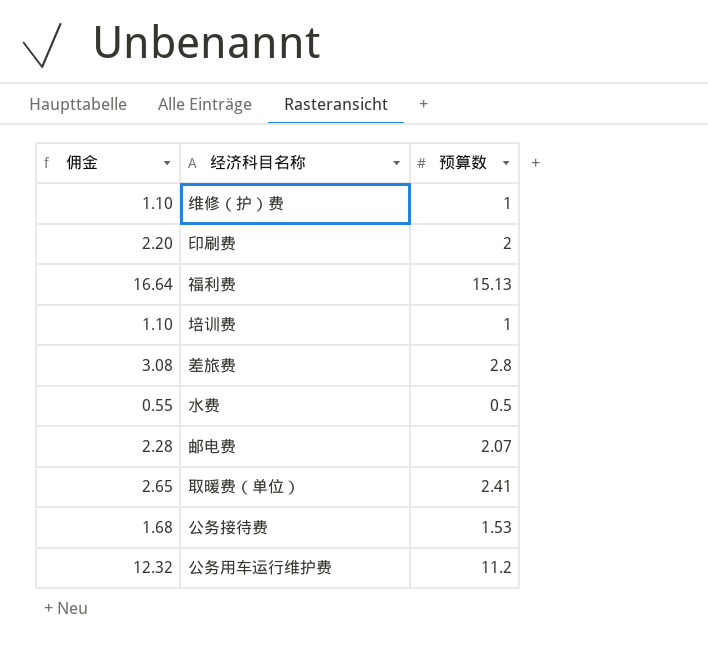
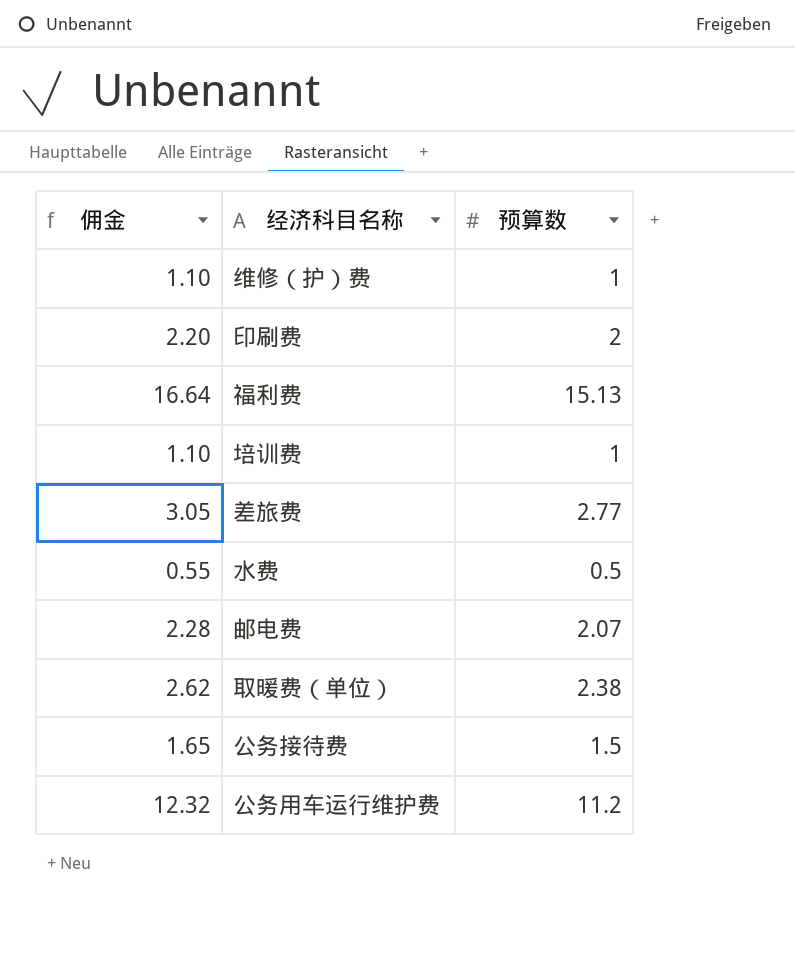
差旅费 | 佣金: 3.08 -> 3.05
差旅费 | 预算数: 2.8 -> 2.77
取暖费（单位） | 佣金: 2.65 -> 2.62
取暖费（单位） | 预算数: 2.41 -> 2.38
公务接待费 | 佣金: 1.68 -> 1.65
公务接待费 | 预算数: 1.53 -> 1.5

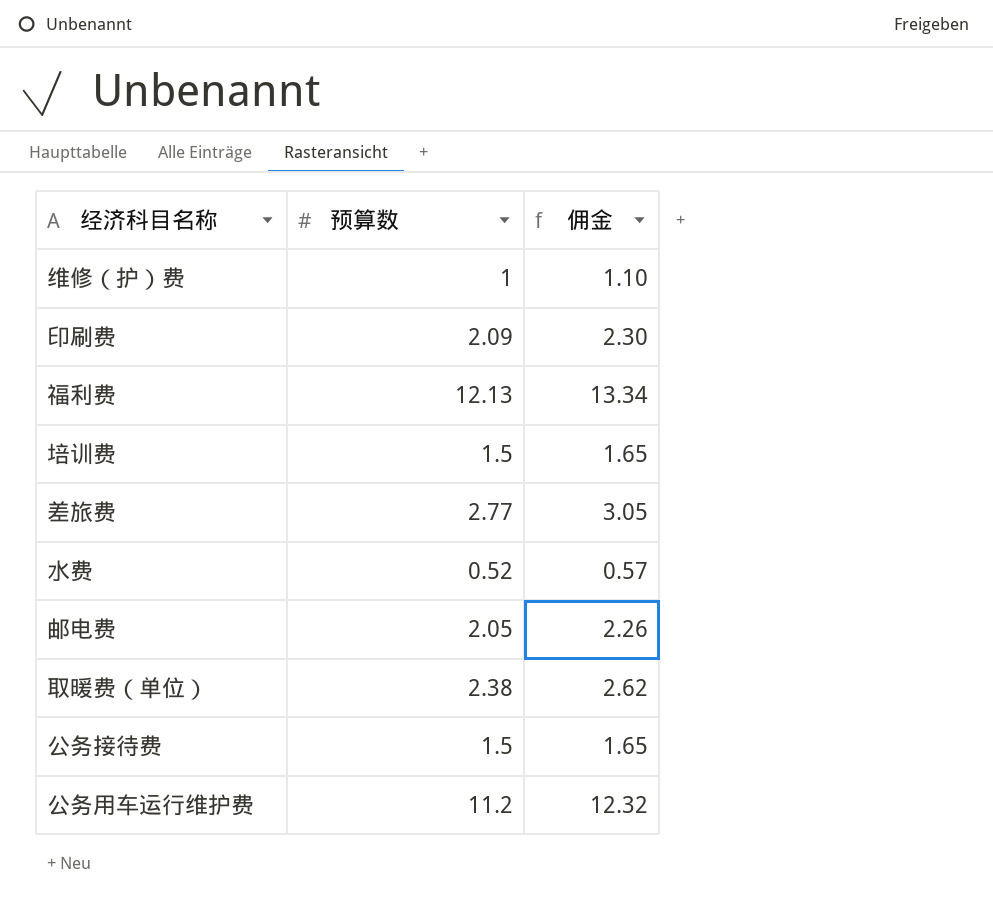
column 佣金 | position: 1 -> 3
印刷费 | 预算数: 2 -> 2.09
印刷费 | 佣金: 2.20 -> 2.30
福利费 | 预算数: 15.13 -> 12.13
福利费 | 佣金: 16.64 -> 13.34
培训费 | 预算数: 1 -> 1.5
培训费 | 佣金: 1.10 -> 1.65
水费 | 预算数: 0.5 -> 0.52
水费 | 佣金: 0.55 -> 0.57
邮电费 | 预算数: 2.07 -> 2.05
邮电费 | 佣金: 2.28 -> 2.26

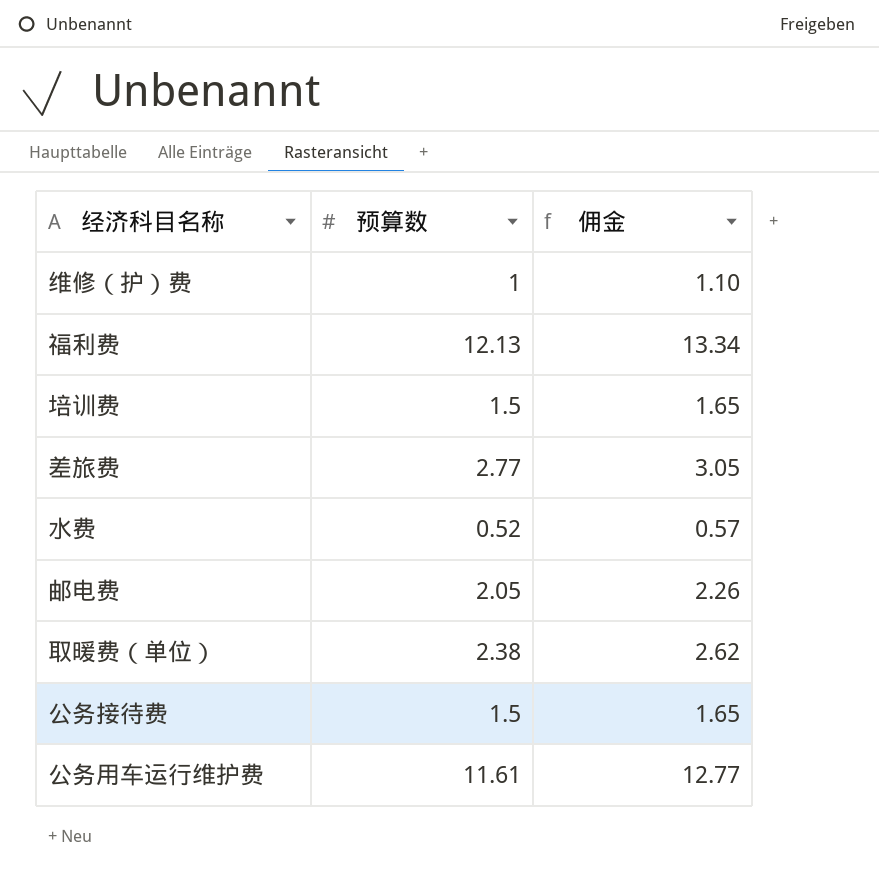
row 印刷费: 2.09 | 2.30 -> none
公务用车运行维护费 | 预算数: 11.2 -> 11.61
公务用车运行维护费 | 佣金: 12.32 -> 12.77

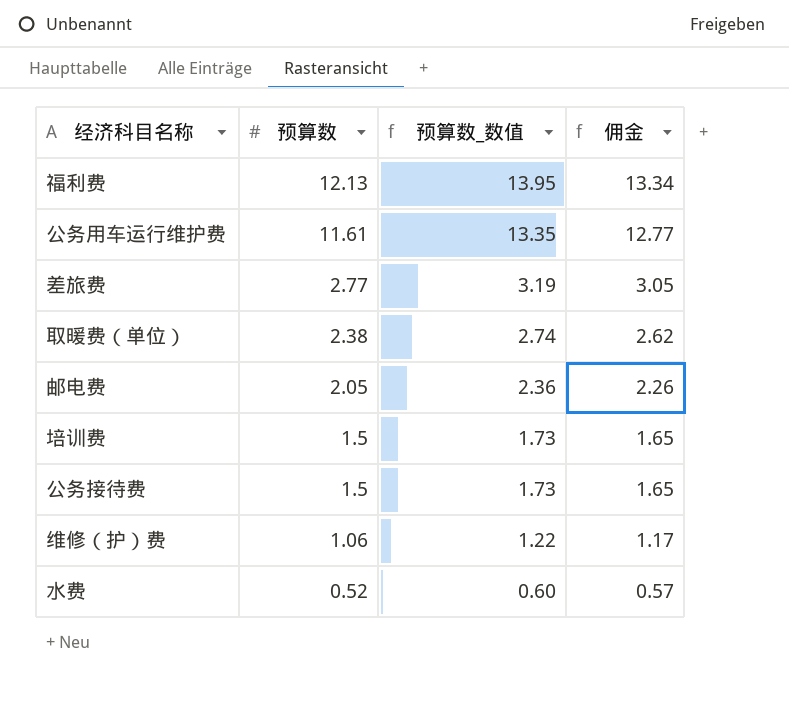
row order: none -> 预算数 descending
column 预算数_数值 | formula: none -> [预算数] * 1.15
维修（护）费 | 预算数: 1 -> 1.06
维修（护）费 | 佣金: 1.10 -> 1.17

